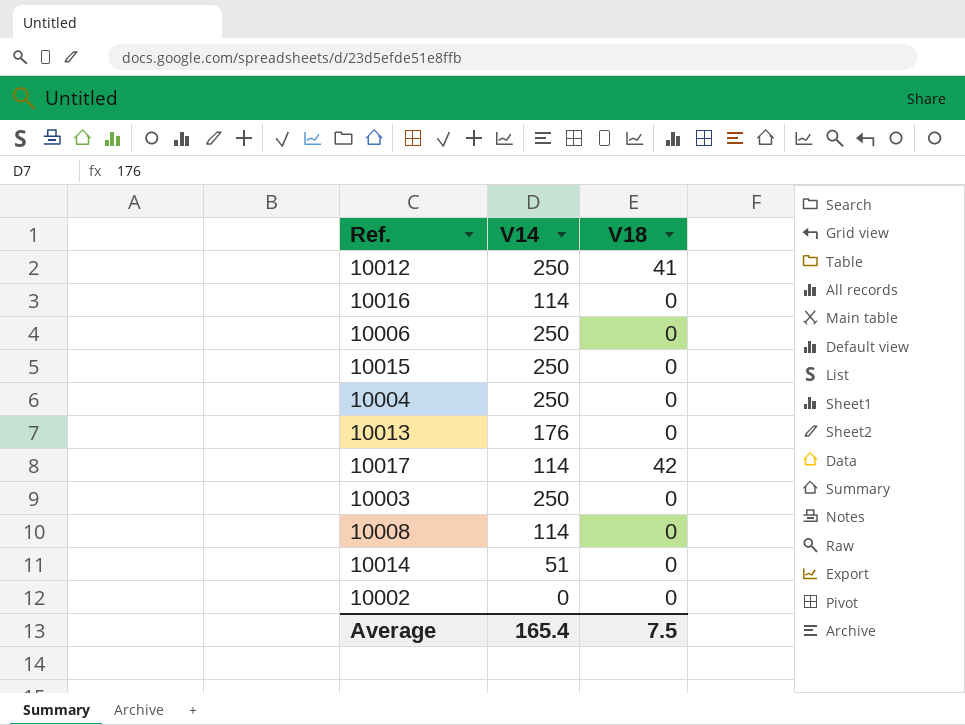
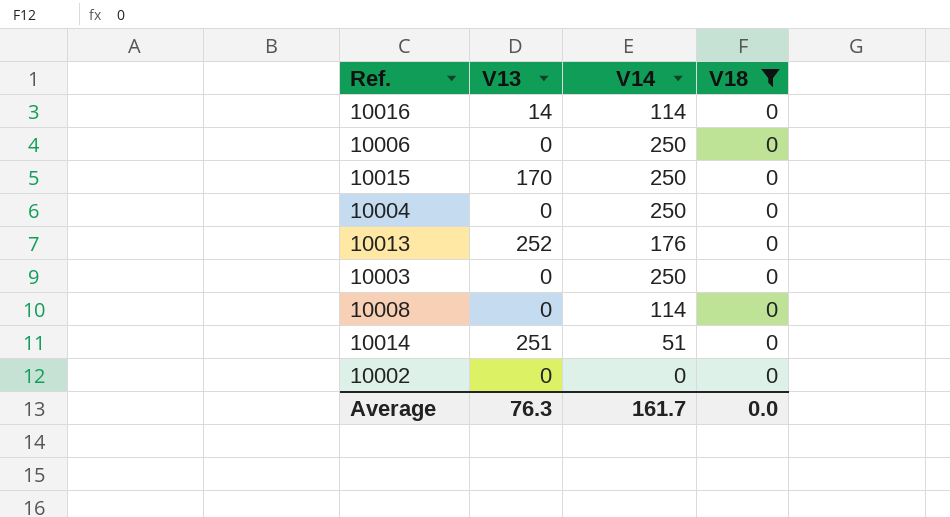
filter: none -> V18 = 0
column V13 | position: none -> 2
Average | V14: 165.4 -> 161.7
Average | V18: 7.5 -> 0.0

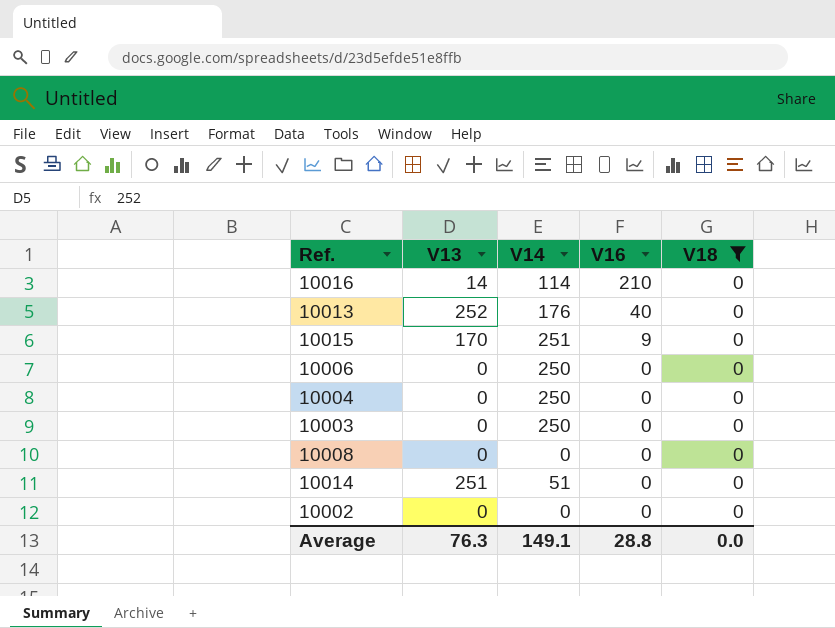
row order: none -> V16 descending
column V16 | position: none -> 4
10015 | V14: 250 -> 251
10008 | V14: 114 -> 0
Average | V14: 161.7 -> 149.1

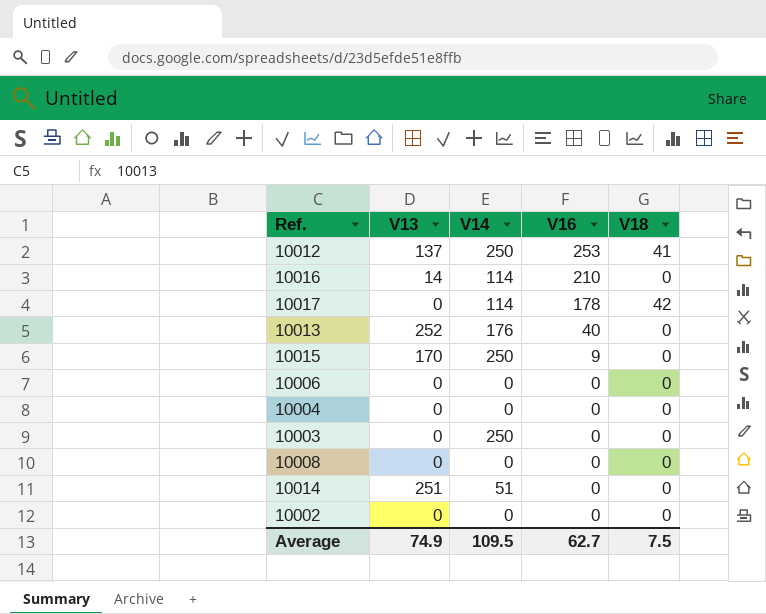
filter: V18 = 0 -> none
10015 | V14: 251 -> 250
10006 | V14: 250 -> 0
10004 | V14: 250 -> 0
Average | V13: 76.3 -> 74.9
Average | V14: 149.1 -> 109.5
Average | V16: 28.8 -> 62.7
Average | V18: 0.0 -> 7.5

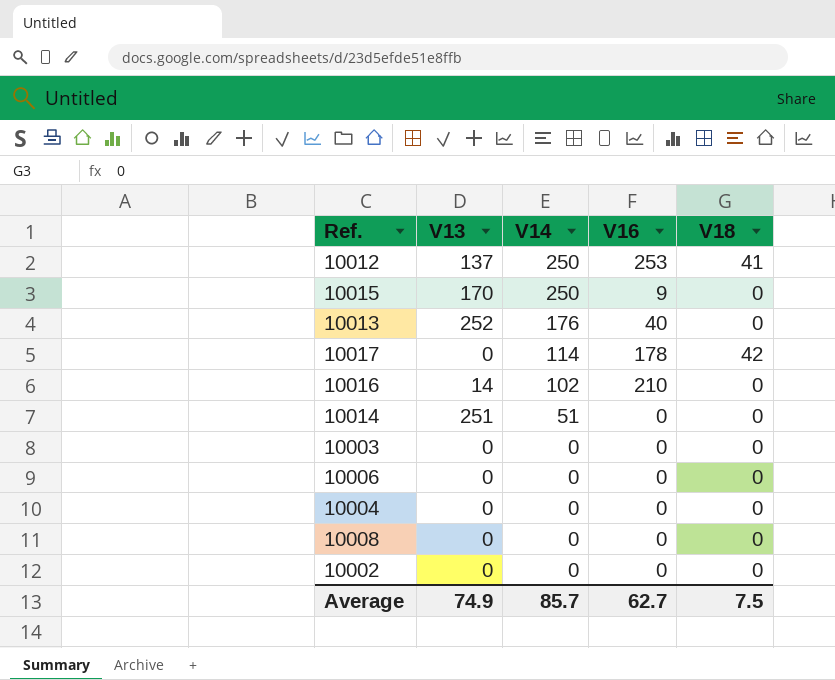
row order: V16 descending -> V14 descending
10016 | V14: 114 -> 102
10003 | V14: 250 -> 0
Average | V14: 109.5 -> 85.7

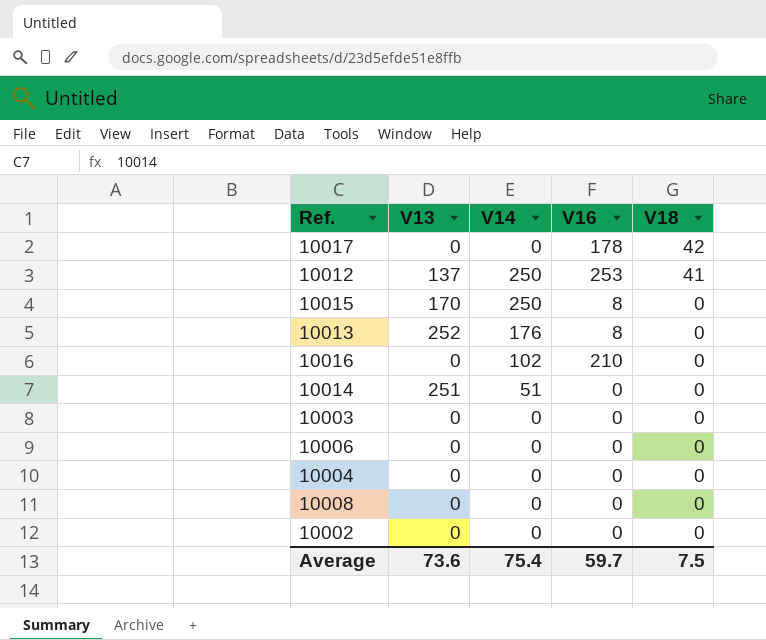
row order: V14 descending -> V18 descending
10017 | V14: 114 -> 0
10015 | V16: 9 -> 8
10013 | V16: 40 -> 8
10016 | V13: 14 -> 0
Average | V13: 74.9 -> 73.6
Average | V14: 85.7 -> 75.4
Average | V16: 62.7 -> 59.7

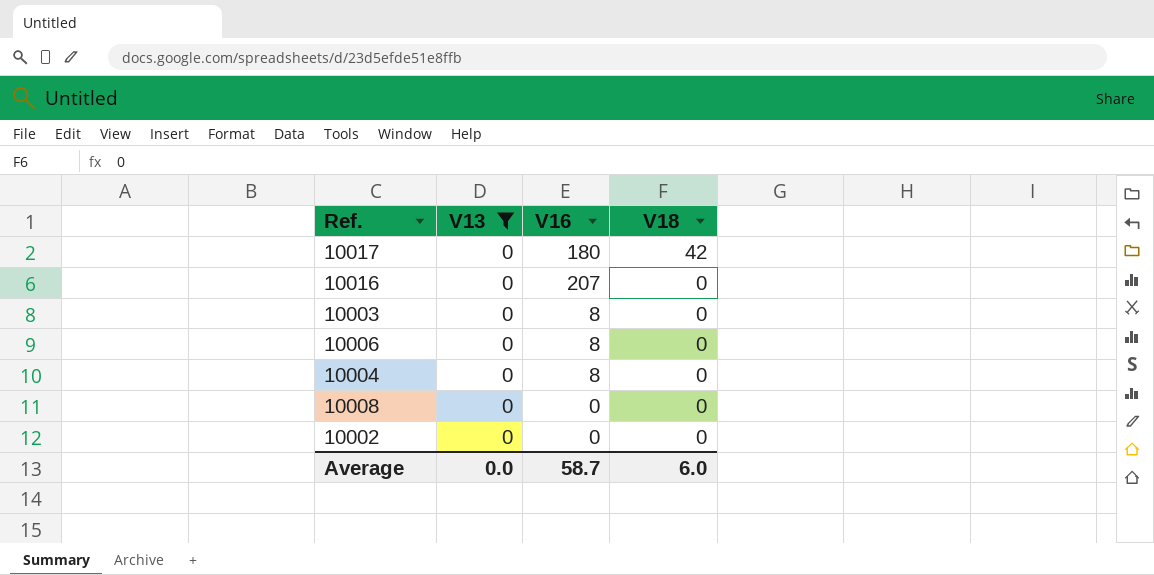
filter: none -> V13 = 0
column V14 | position: 3 -> none
10017 | V16: 178 -> 180
10016 | V16: 210 -> 207
10003 | V16: 0 -> 8
10006 | V16: 0 -> 8
10004 | V16: 0 -> 8
Average | V13: 73.6 -> 0.0
Average | V16: 59.7 -> 58.7
Average | V18: 7.5 -> 6.0

